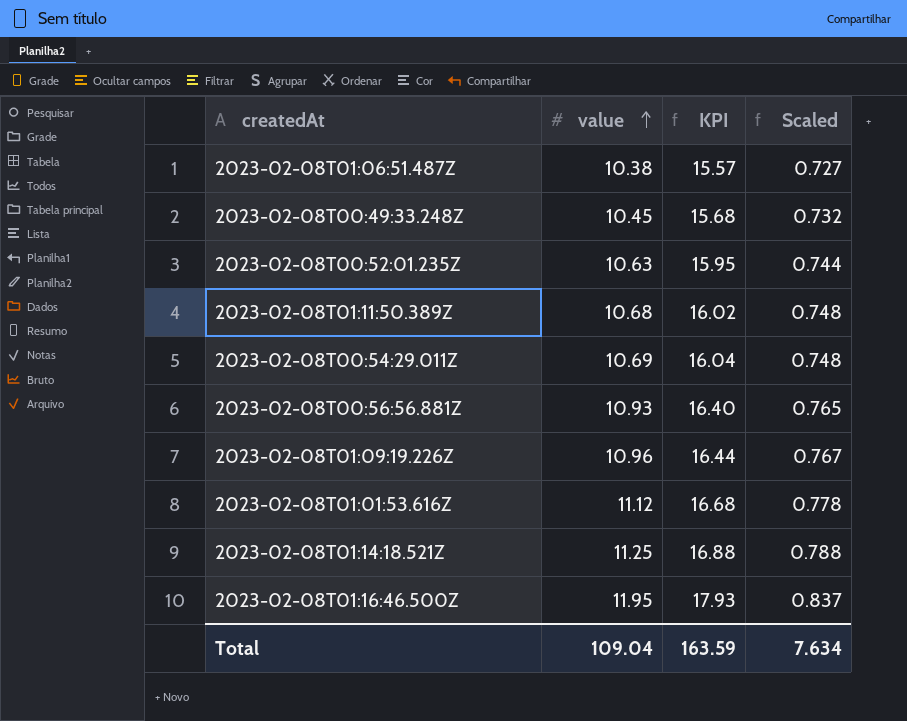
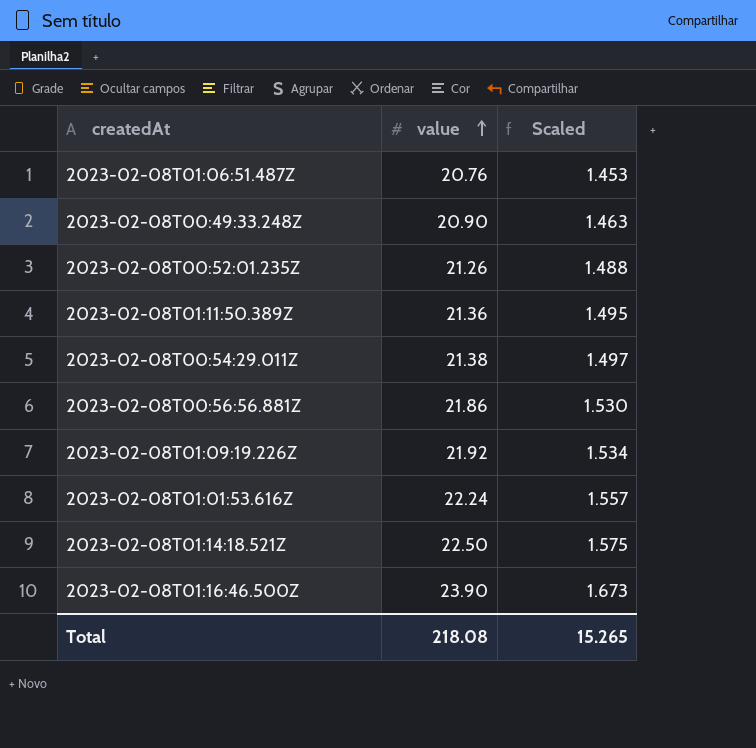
column KPI | formula: [value] * 1.5 -> none
2023-02-08T01:06:51.487Z | value: 10.38 -> 20.76
2023-02-08T01:06:51.487Z | Scaled: 0.727 -> 1.453
2023-02-08T00:49:33.248Z | value: 10.45 -> 20.90
2023-02-08T00:49:33.248Z | Scaled: 0.732 -> 1.463
2023-02-08T00:52:01.235Z | value: 10.63 -> 21.26
2023-02-08T00:52:01.235Z | Scaled: 0.744 -> 1.488
2023-02-08T01:11:50.389Z | value: 10.68 -> 21.36
2023-02-08T01:11:50.389Z | Scaled: 0.748 -> 1.495
2023-02-08T00:54:29.011Z | value: 10.69 -> 21.38
2023-02-08T00:54:29.011Z | Scaled: 0.748 -> 1.497
2023-02-08T00:56:56.881Z | value: 10.93 -> 21.86
2023-02-08T00:56:56.881Z | Scaled: 0.765 -> 1.530
2023-02-08T01:09:19.226Z | value: 10.96 -> 21.92
2023-02-08T01:09:19.226Z | Scaled: 0.767 -> 1.534
2023-02-08T01:01:53.616Z | value: 11.12 -> 22.24
2023-02-08T01:01:53.616Z | Scaled: 0.778 -> 1.557
2023-02-08T01:14:18.521Z | value: 11.25 -> 22.50
2023-02-08T01:14:18.521Z | Scaled: 0.788 -> 1.575
2023-02-08T01:16:46.500Z | value: 11.95 -> 23.90
2023-02-08T01:16:46.500Z | Scaled: 0.837 -> 1.673
Total | value: 109.04 -> 218.08
Total | Scaled: 7.634 -> 15.265

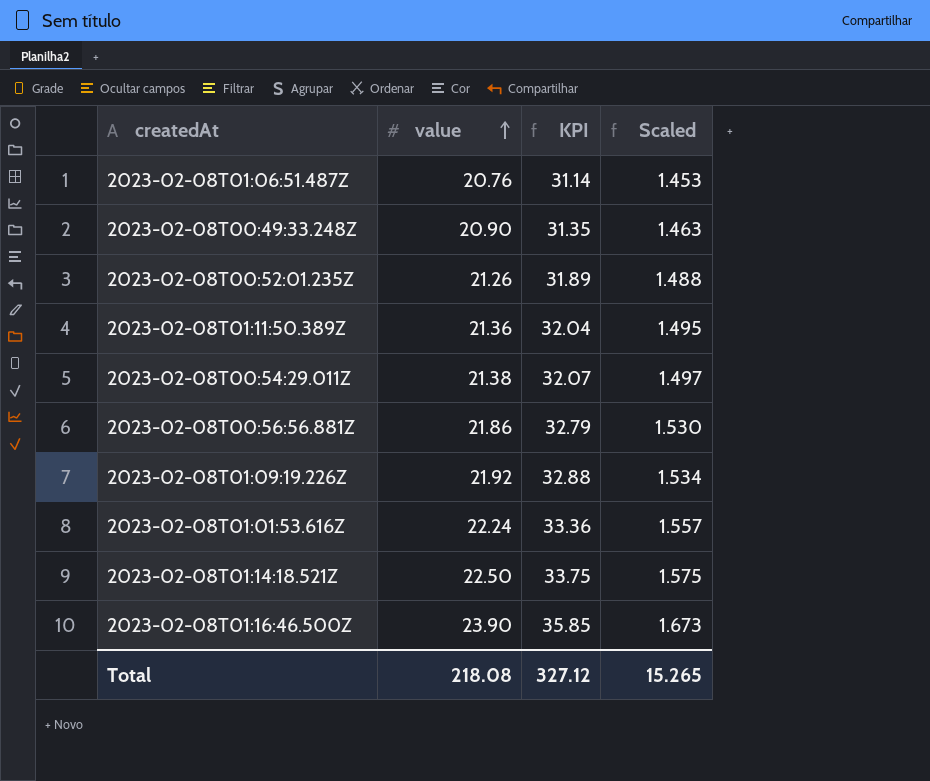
column KPI | formula: none -> [value] * 1.5

